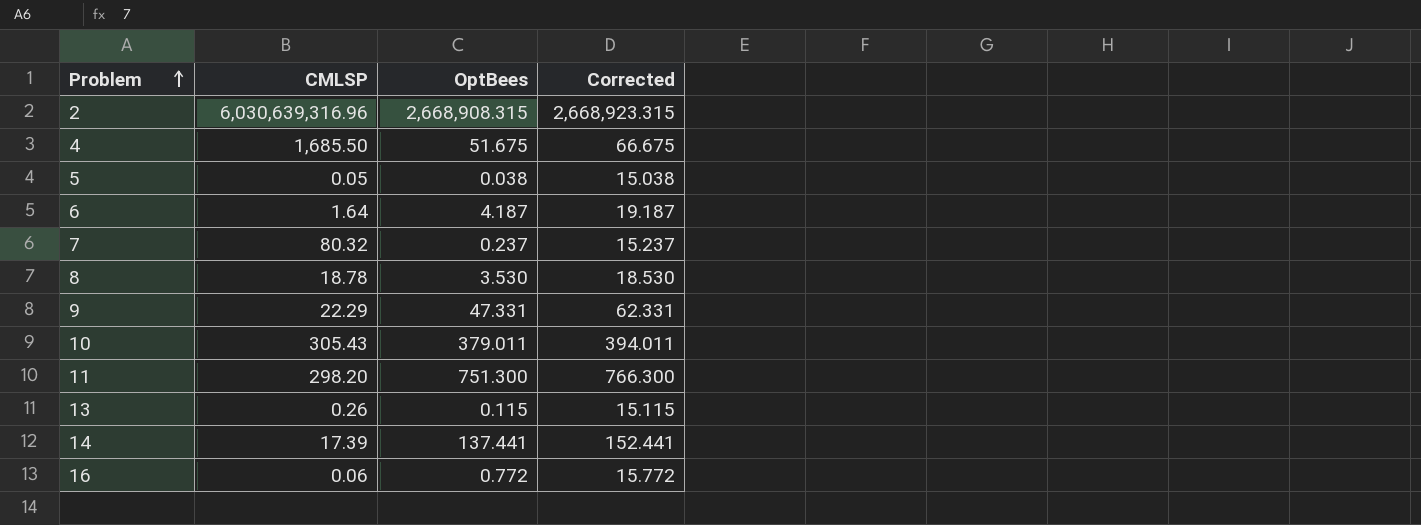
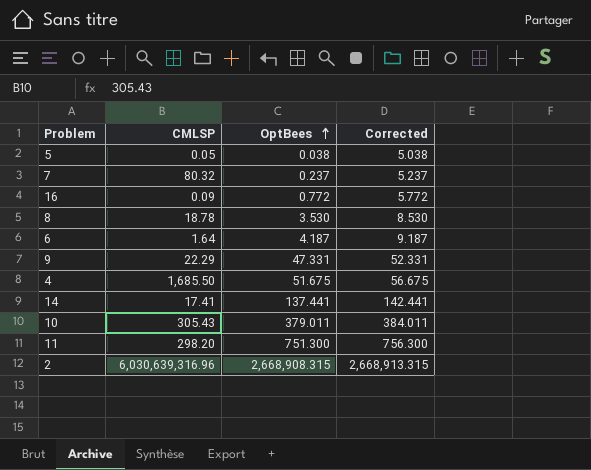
row order: Problem ascending -> OptBees ascending
column Corrected | formula: [OptBees] + 15 -> [OptBees] + 5
row 13: 0.26 | 0.115 | 15.115 -> none
16 | CMLSP: 0.06 -> 0.09
14 | CMLSP: 17.39 -> 17.41

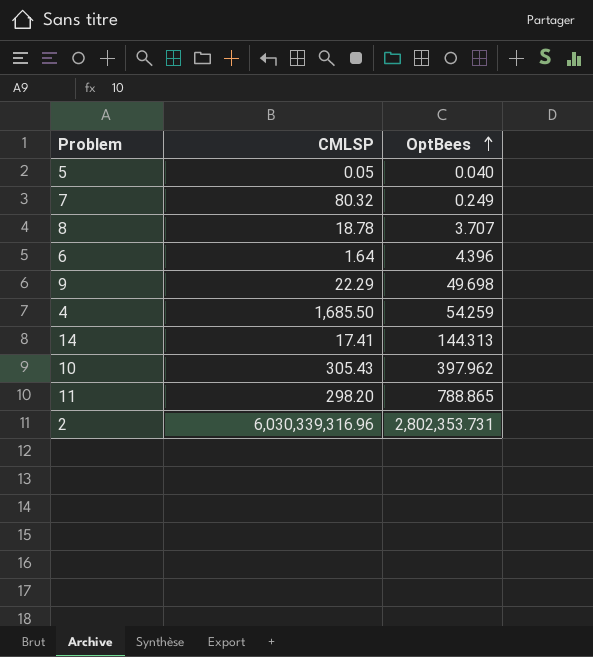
column Corrected | formula: [OptBees] + 5 -> none
row 16: 0.09 | 0.772 | 5.772 -> none
5 | OptBees: 0.038 -> 0.040
7 | OptBees: 0.237 -> 0.249
8 | OptBees: 3.530 -> 3.707
6 | OptBees: 4.187 -> 4.396
9 | OptBees: 47.331 -> 49.698
4 | OptBees: 51.675 -> 54.259
14 | OptBees: 137.441 -> 144.313
10 | OptBees: 379.011 -> 397.962
11 | OptBees: 751.300 -> 788.865
2 | CMLSP: 6,030,639,316.96 -> 6,030,339,316.96
2 | OptBees: 2,668,908.315 -> 2,802,353.731

